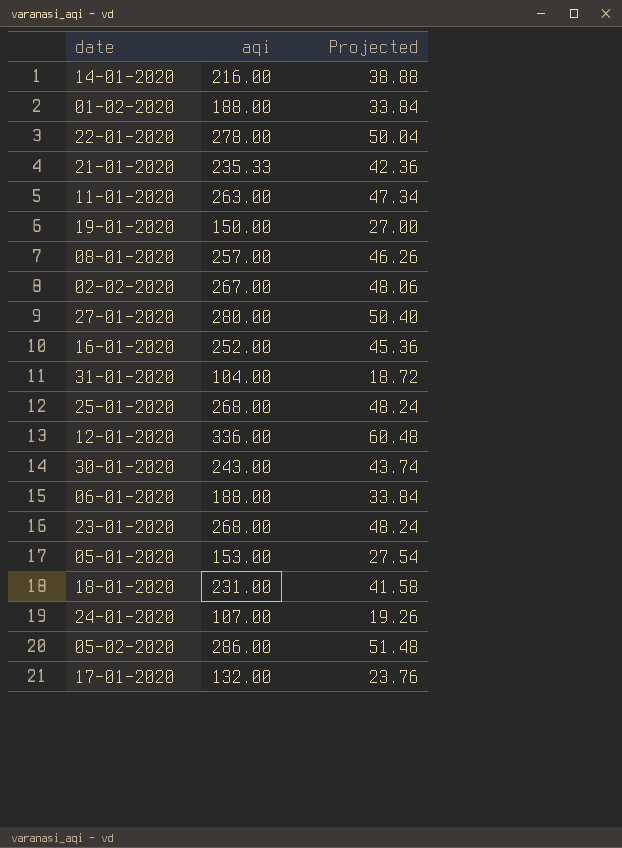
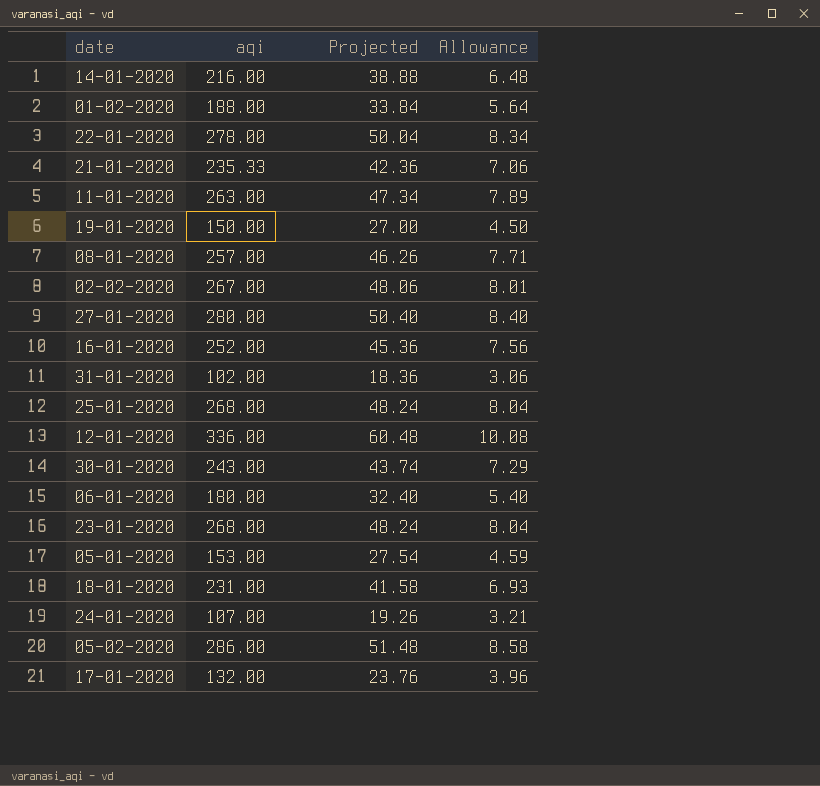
column Allowance | formula: none -> [aqi] * 0.03
31-01-2020 | aqi: 104.00 -> 102.00
31-01-2020 | Projected: 18.72 -> 18.36
06-01-2020 | aqi: 188.00 -> 180.00
06-01-2020 | Projected: 33.84 -> 32.40

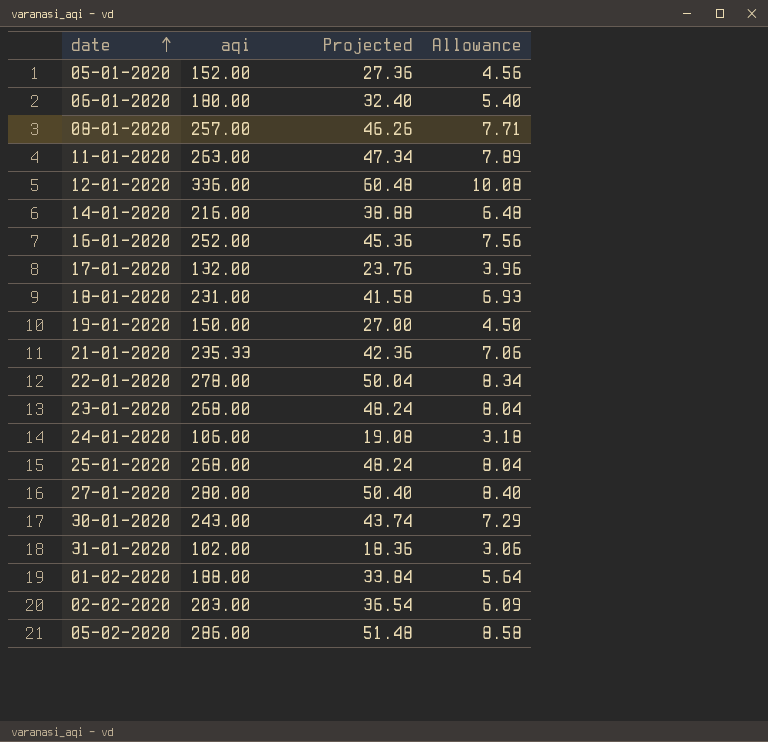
row order: none -> date ascending
05-01-2020 | aqi: 153.00 -> 152.00
05-01-2020 | Projected: 27.54 -> 27.36
05-01-2020 | Allowance: 4.59 -> 4.56
24-01-2020 | aqi: 107.00 -> 106.00
24-01-2020 | Projected: 19.26 -> 19.08
24-01-2020 | Allowance: 3.21 -> 3.18
02-02-2020 | aqi: 267.00 -> 203.00
02-02-2020 | Projected: 48.06 -> 36.54
02-02-2020 | Allowance: 8.01 -> 6.09

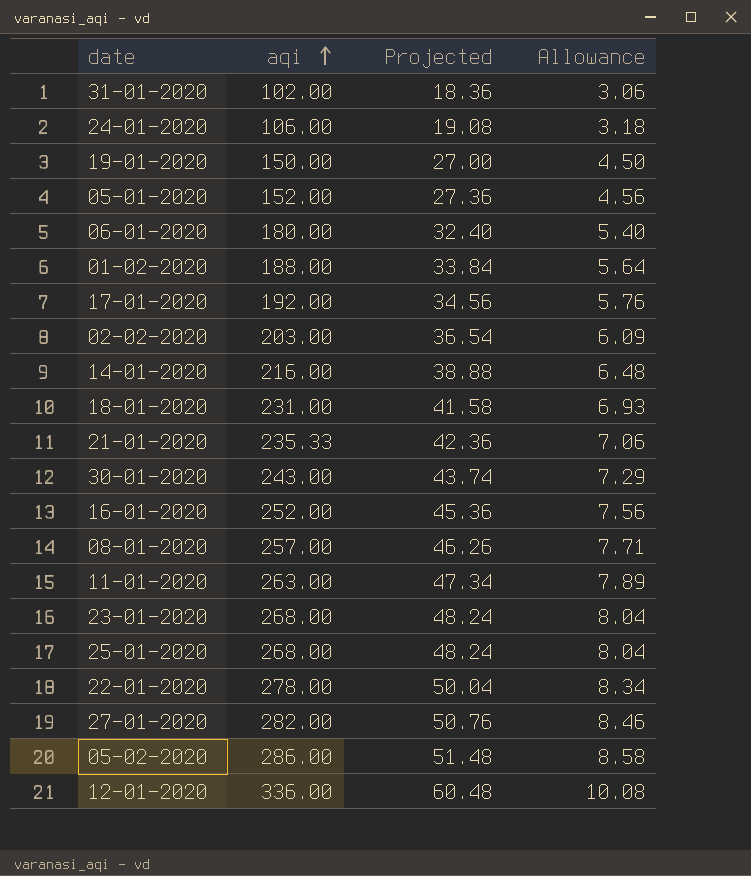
row order: date ascending -> aqi ascending
17-01-2020 | aqi: 132.00 -> 192.00
17-01-2020 | Projected: 23.76 -> 34.56
17-01-2020 | Allowance: 3.96 -> 5.76
27-01-2020 | aqi: 280.00 -> 282.00
27-01-2020 | Projected: 50.40 -> 50.76
27-01-2020 | Allowance: 8.40 -> 8.46

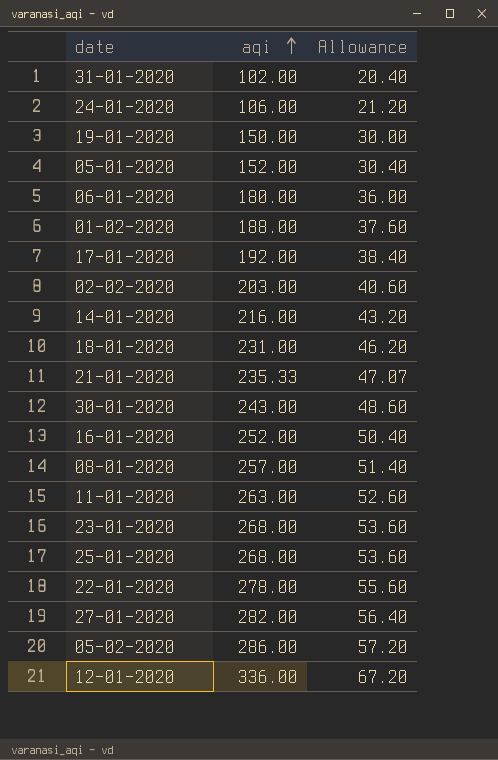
column Projected | formula: [aqi] * 0.18 -> none
column Allowance | formula: [aqi] * 0.03 -> [aqi] * 0.2

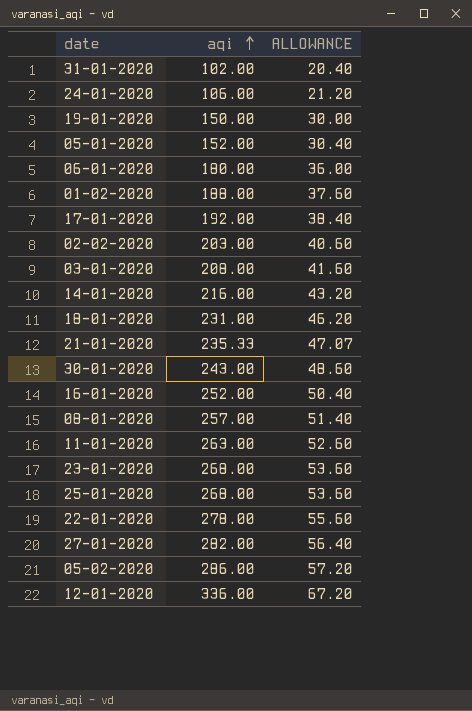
column name: Allowance -> ALLOWANCE
row 03-01-2020: none -> 208.00 | 41.60

